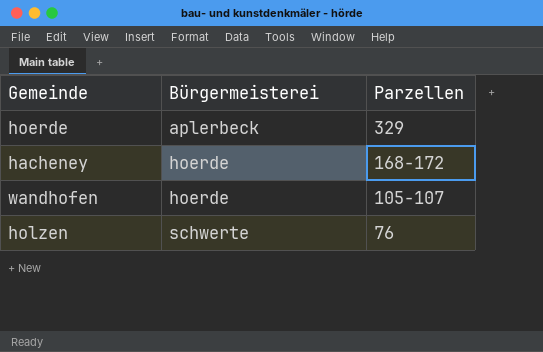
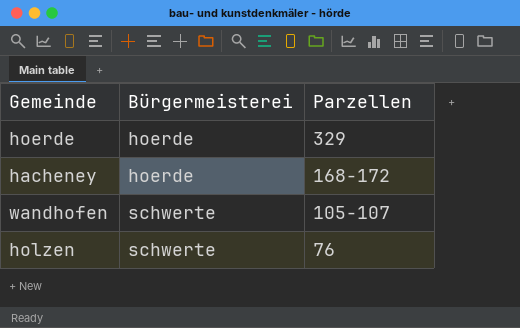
hoerde | Bürgermeisterei: aplerbeck -> hoerde
wandhofen | Bürgermeisterei: hoerde -> schwerte

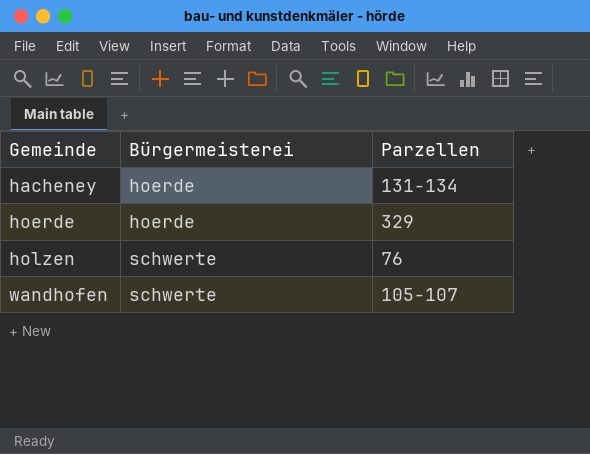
row order: Bürgermeisterei ascending -> Gemeinde ascending
hacheney | Parzellen: 168-172 -> 131-134

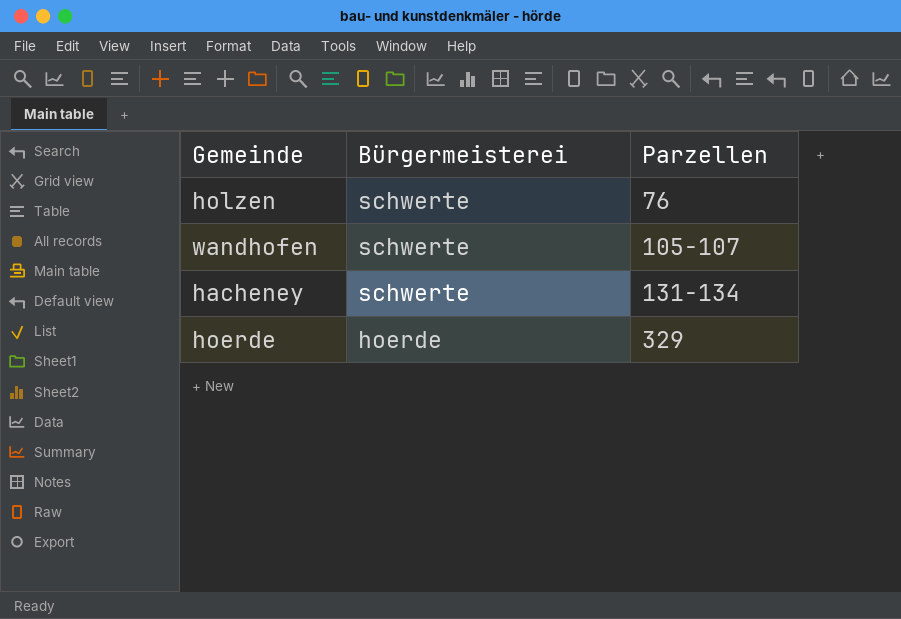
row order: Gemeinde ascending -> Bürgermeisterei descending
hacheney | Bürgermeisterei: hoerde -> schwerte

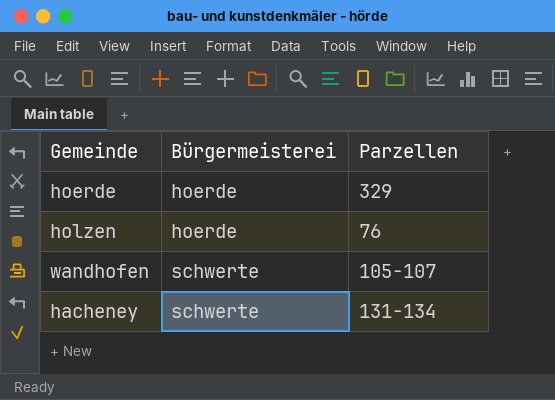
row order: Bürgermeisterei descending -> Bürgermeisterei ascending
holzen | Bürgermeisterei: schwerte -> hoerde

